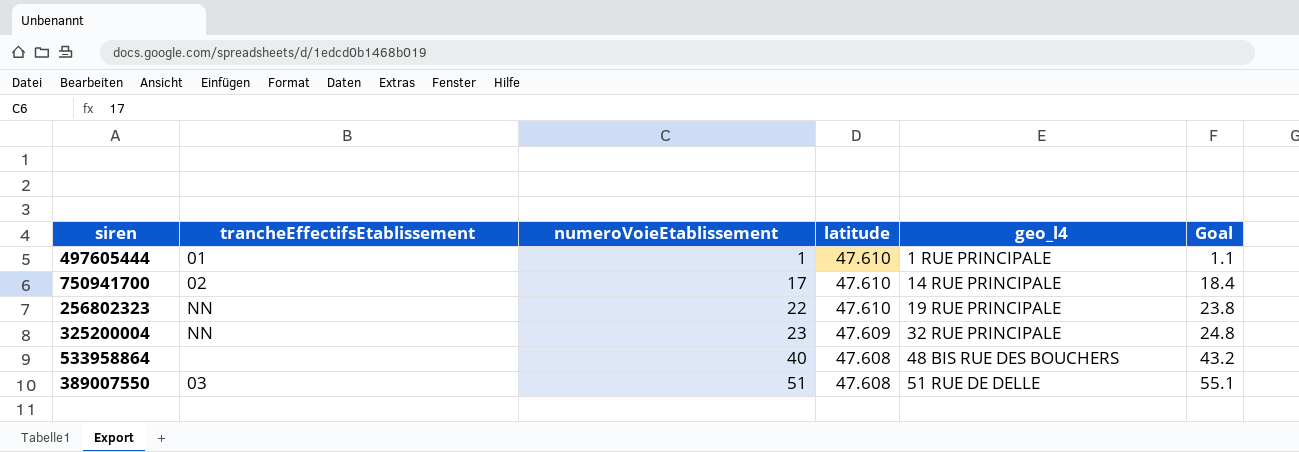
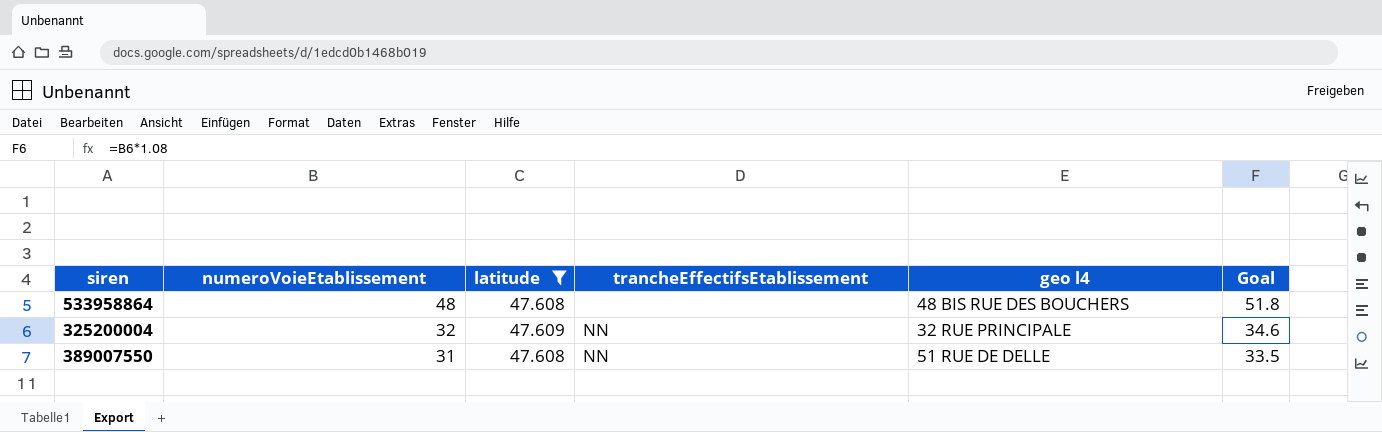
filter: none -> latitude != 47.610
row order: numeroVoieEtablissement ascending -> numeroVoieEtablissement descending
column trancheEffectifsEtablissement | position: 2 -> 4
column name: geo_l4 -> geo l4
533958864 | numeroVoieEtablissement: 40 -> 48
533958864 | Goal: 43.2 -> 51.8
325200004 | numeroVoieEtablissement: 23 -> 32
325200004 | Goal: 24.8 -> 34.6
389007550 | numeroVoieEtablissement: 51 -> 31
389007550 | trancheEffectifsEtablissement: 03 -> NN
389007550 | Goal: 55.1 -> 33.5

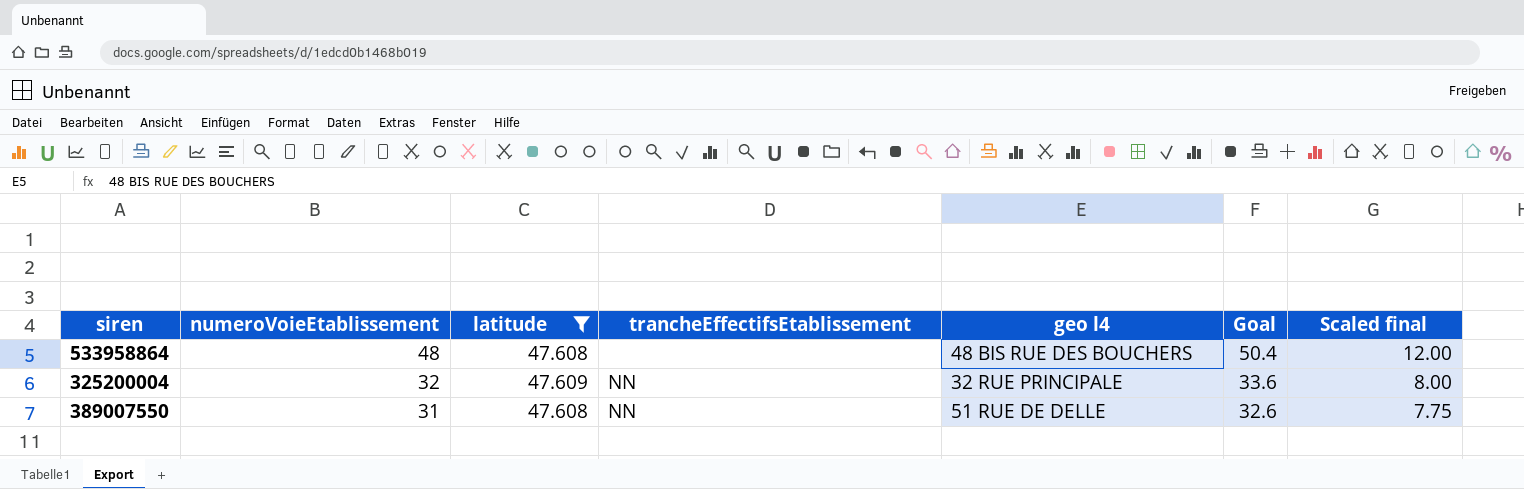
column Goal | formula: [numeroVoieEtablissement] * 1.08 -> [numeroVoieEtablissement] * 1.05
column Scaled final | formula: none -> [numeroVoieEtablissement] * 0.25

